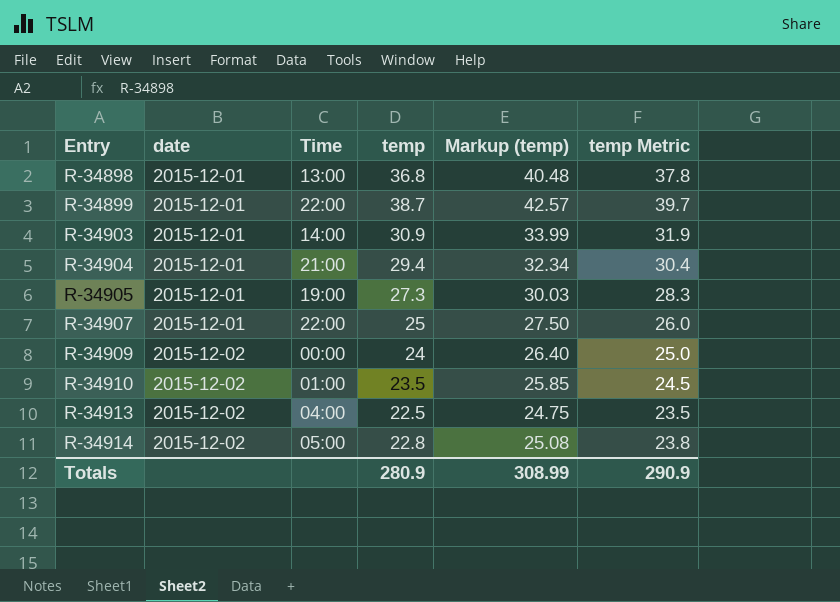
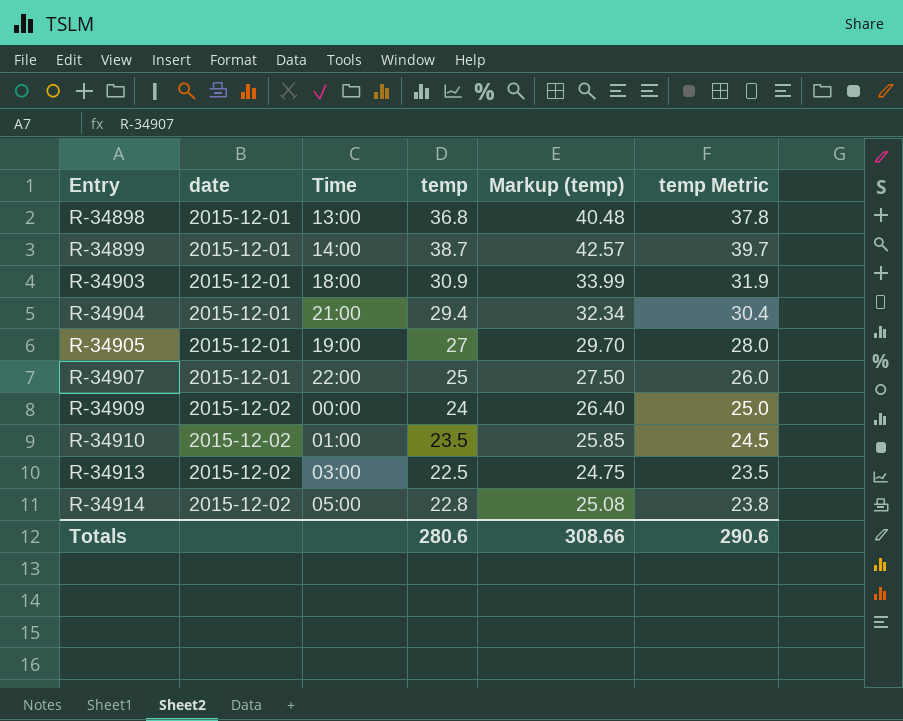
R-34899 | Time: 22:00 -> 14:00
R-34903 | Time: 14:00 -> 18:00
R-34905 | temp: 27.3 -> 27
R-34905 | Markup (temp): 30.03 -> 29.70
R-34905 | temp Metric: 28.3 -> 28.0
R-34913 | Time: 04:00 -> 03:00
Totals | temp: 280.9 -> 280.6
Totals | Markup (temp): 308.99 -> 308.66
Totals | temp Metric: 290.9 -> 290.6

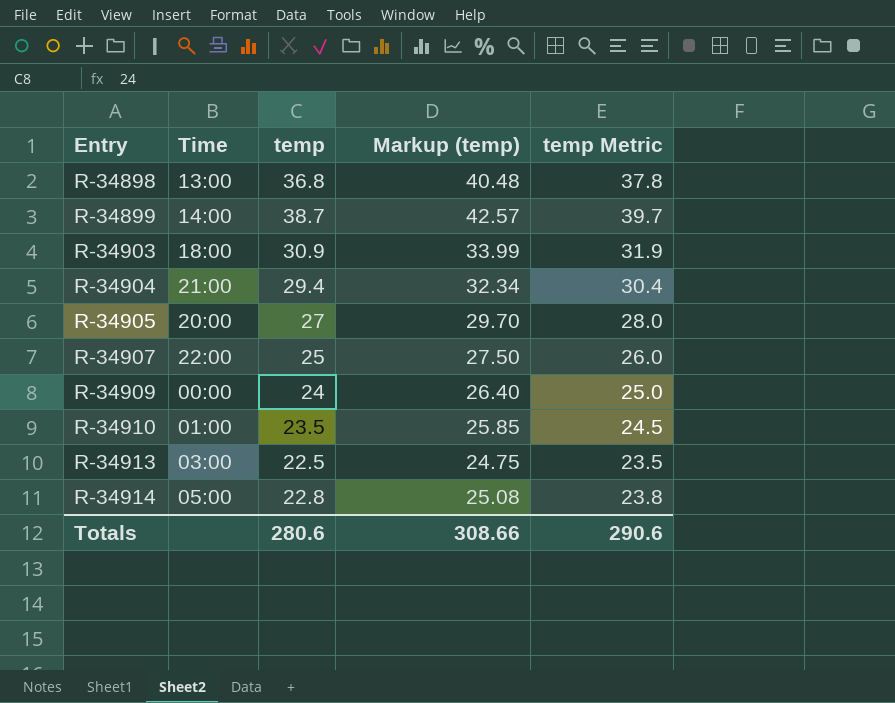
column date | position: 2 -> none
R-34905 | Time: 19:00 -> 20:00

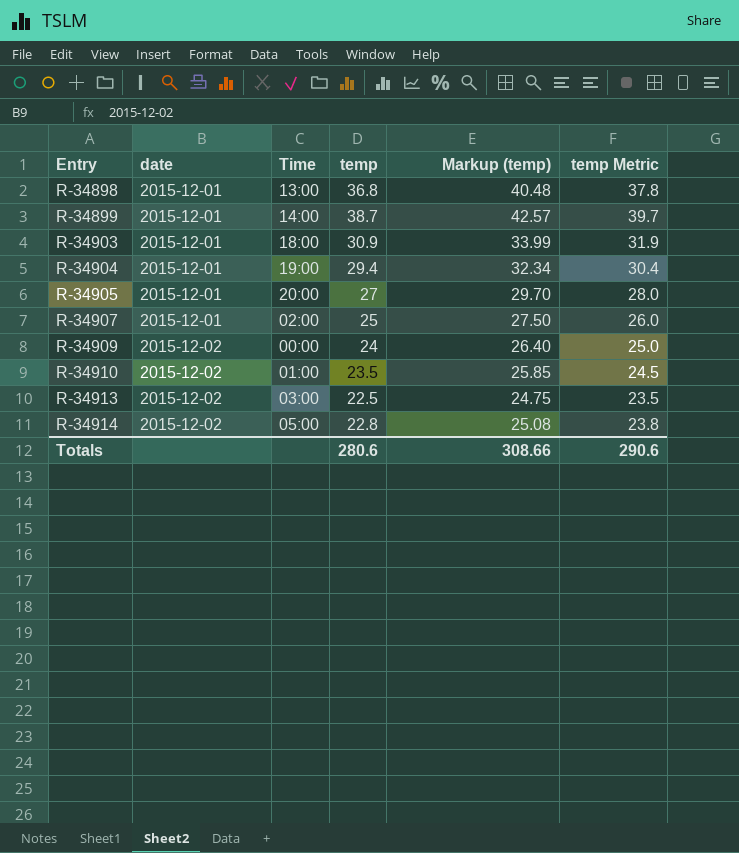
column date | position: none -> 2
R-34904 | Time: 21:00 -> 19:00
R-34907 | Time: 22:00 -> 02:00

